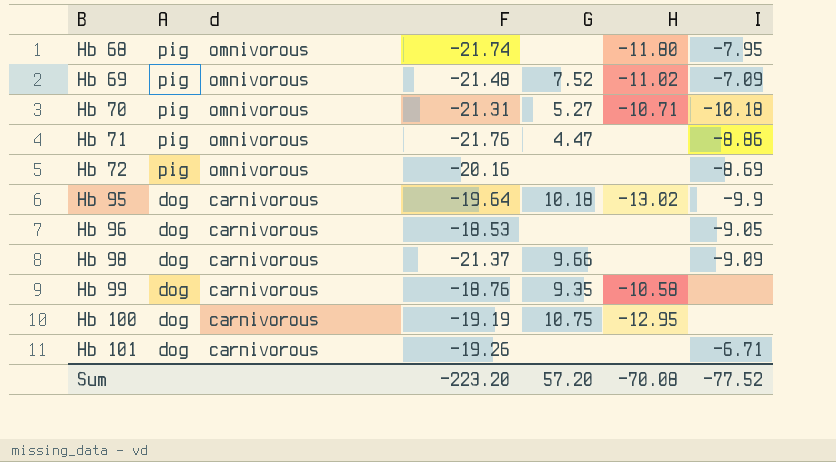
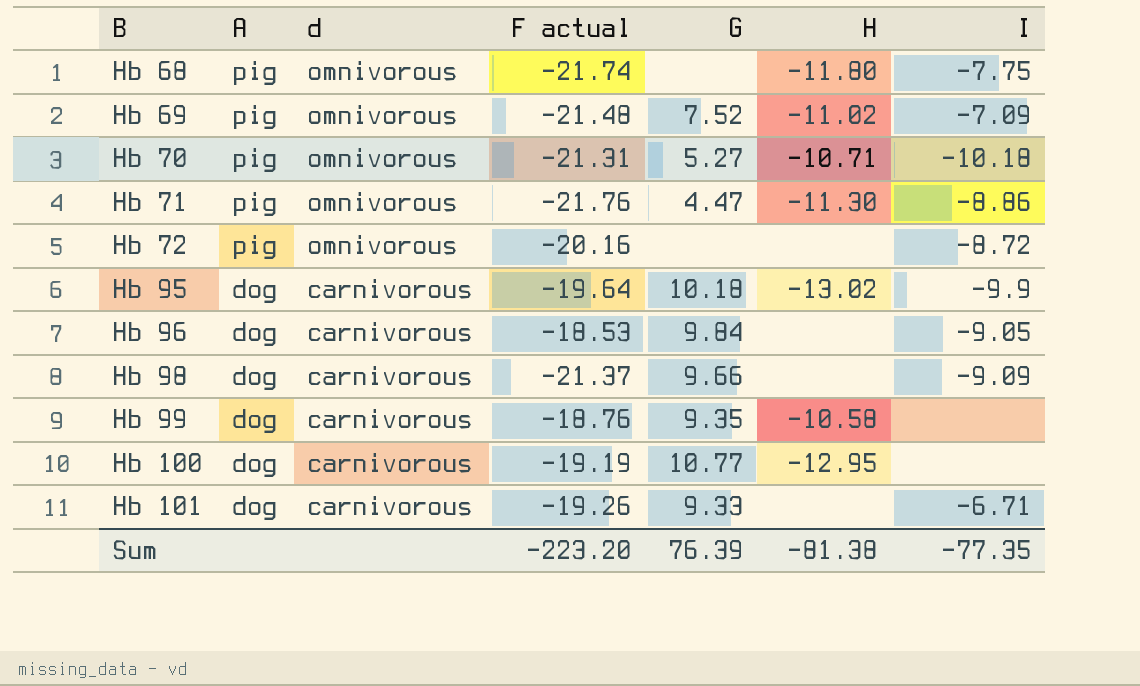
column name: F -> F actual
Hb 68 | I: -7.95 -> -7.75
Hb 71 | H: none -> -11.30
Hb 72 | I: -8.69 -> -8.72
Hb 96 | G: none -> 9.84
Hb 100 | G: 10.75 -> 10.77
Hb 101 | G: none -> 9.33
Sum | G: 57.20 -> 76.39
Sum | H: -70.08 -> -81.38
Sum | I: -77.52 -> -77.35

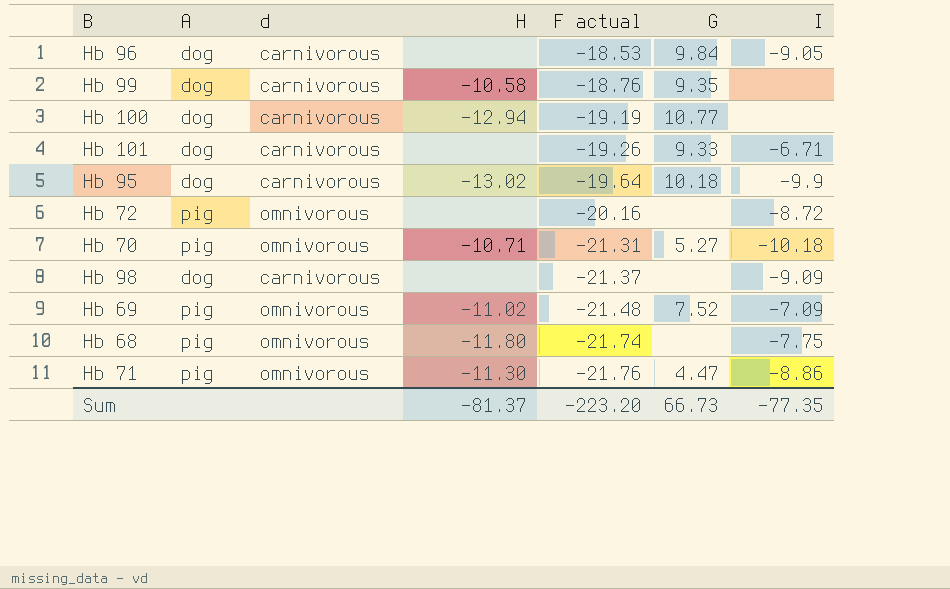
row order: B ascending -> F actual descending
column H | position: 6 -> 4
Hb 100 | H: -12.95 -> -12.94
Hb 98 | G: 9.66 -> none
Sum | H: -81.38 -> -81.37
Sum | G: 76.39 -> 66.73

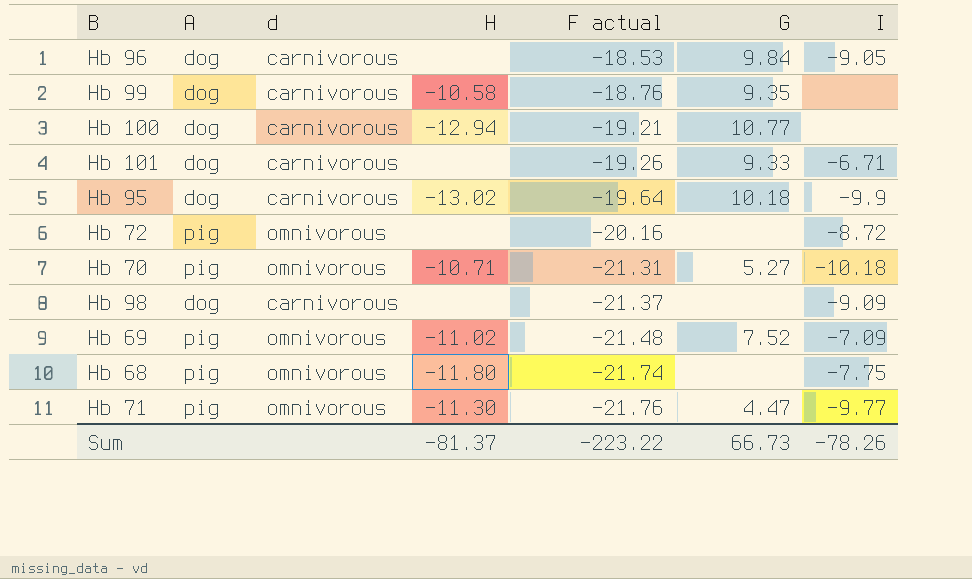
Hb 100 | F actual: -19.19 -> -19.21
Hb 71 | I: -8.86 -> -9.77
Sum | F actual: -223.20 -> -223.22
Sum | I: -77.35 -> -78.26

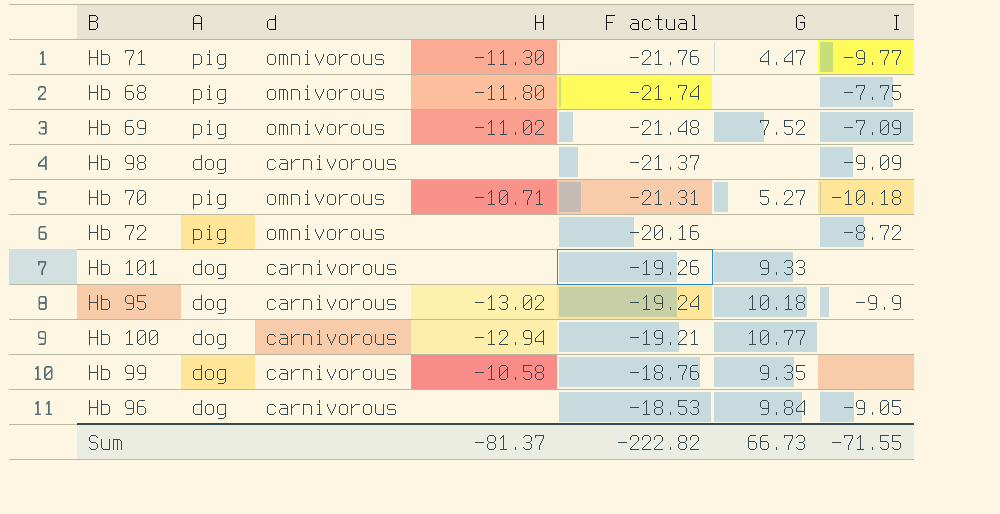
row order: F actual descending -> F actual ascending
Hb 101 | I: -6.71 -> none
Hb 95 | F actual: -19.64 -> -19.24
Sum | F actual: -223.22 -> -222.82
Sum | I: -78.26 -> -71.55

